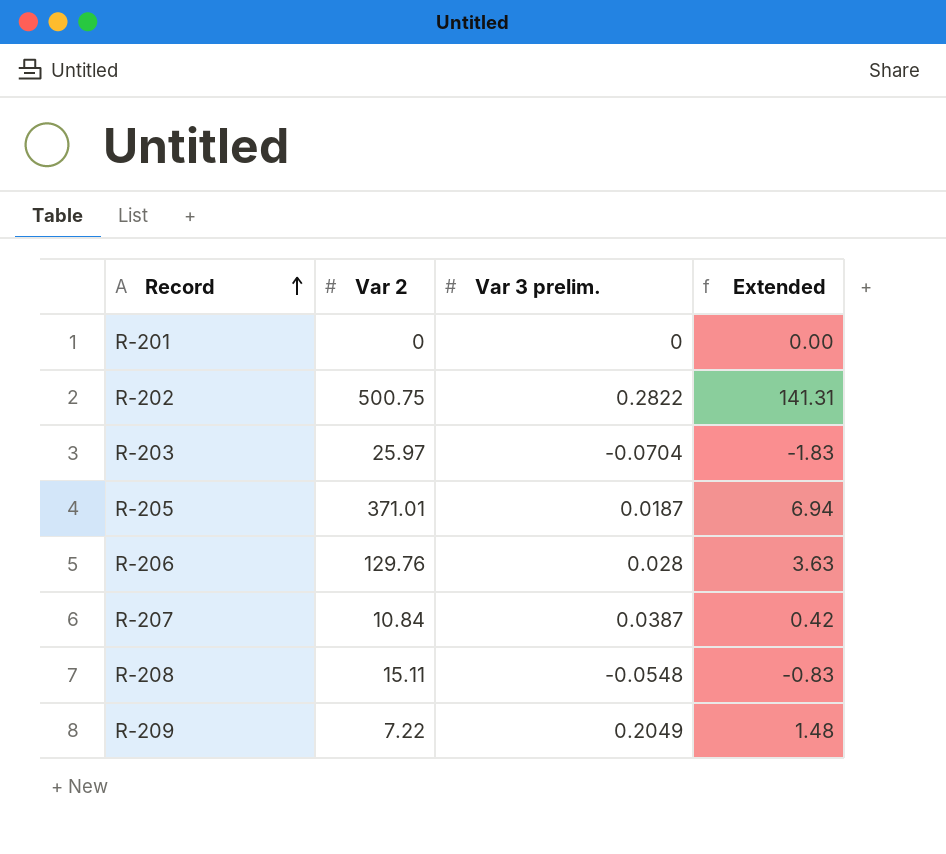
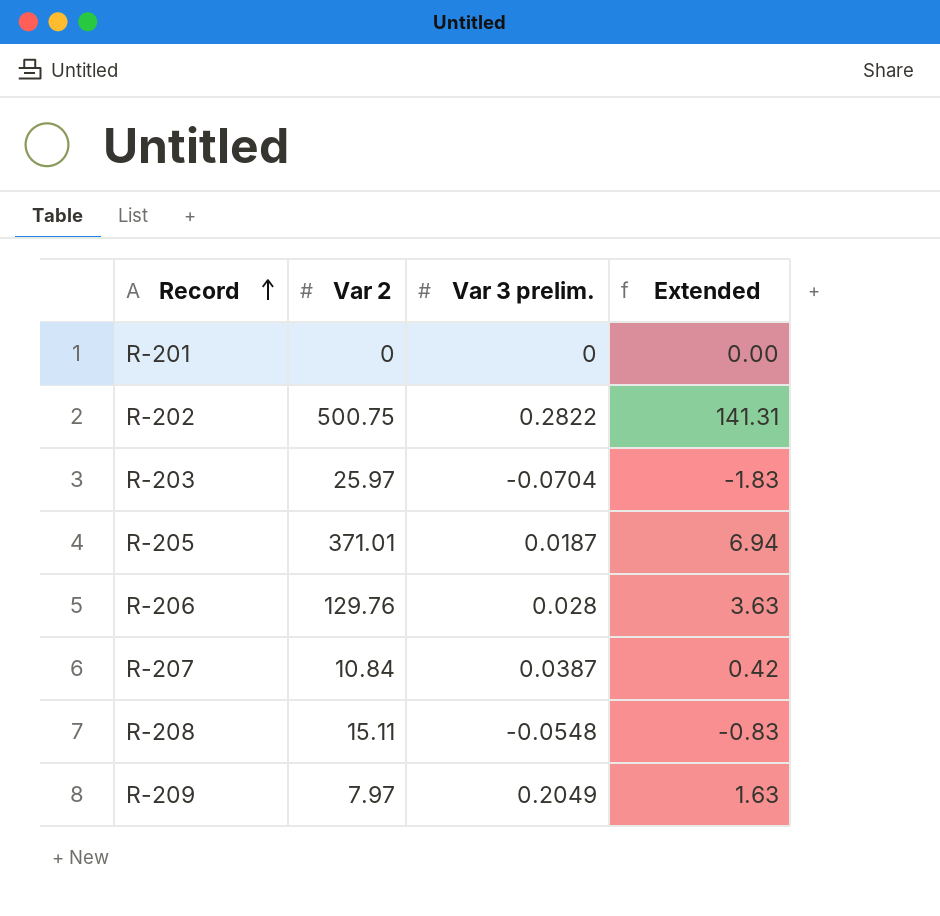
R-209 | Var 2: 7.22 -> 7.97
R-209 | Extended: 1.48 -> 1.63

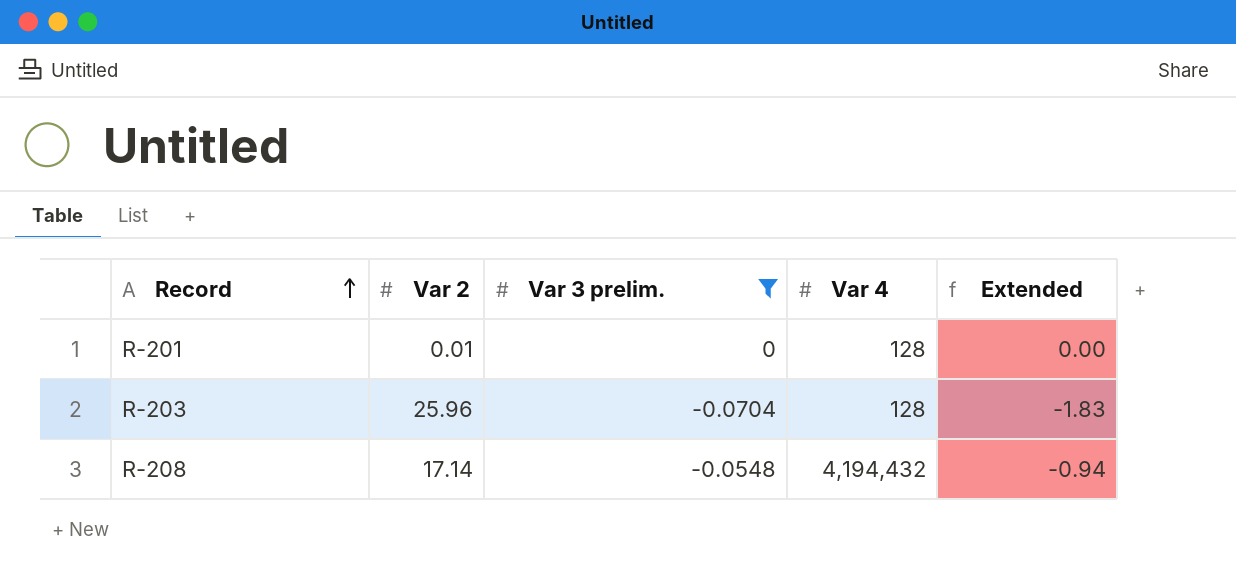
filter: none -> Var 3 prelim. <= 0
column Var 4 | position: none -> 4
R-201 | Var 2: 0 -> 0.01
R-203 | Var 2: 25.97 -> 25.96
R-208 | Var 2: 15.11 -> 17.14
R-208 | Extended: -0.83 -> -0.94

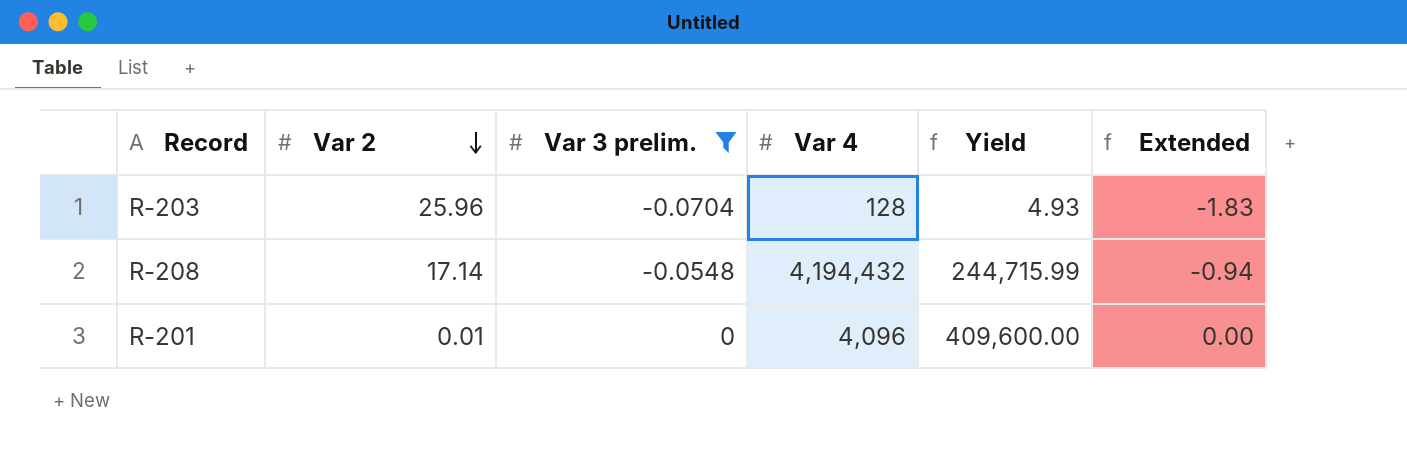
row order: Record ascending -> Var 2 descending
column Yield | formula: none -> [Var 4] / [Var 2]
R-201 | Var 4: 128 -> 4,096

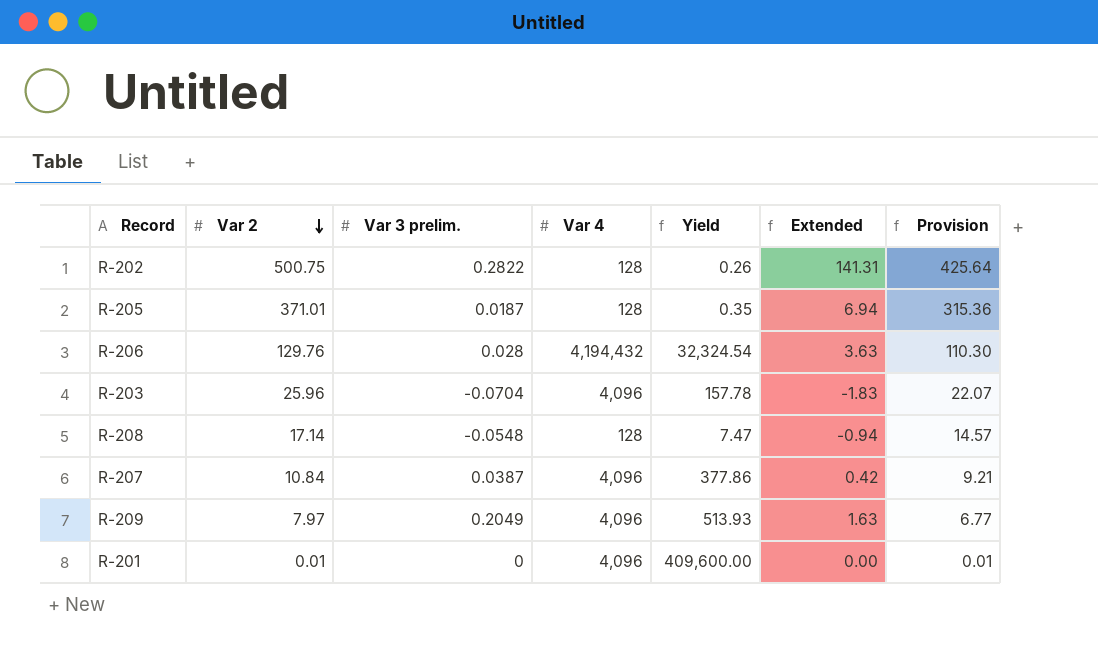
filter: Var 3 prelim. <= 0 -> none
column Provision | formula: none -> [Var 2] * 0.85
R-203 | Var 4: 128 -> 4,096
R-203 | Yield: 4.93 -> 157.78
R-208 | Var 4: 4,194,432 -> 128
R-208 | Yield: 244,715.99 -> 7.47

